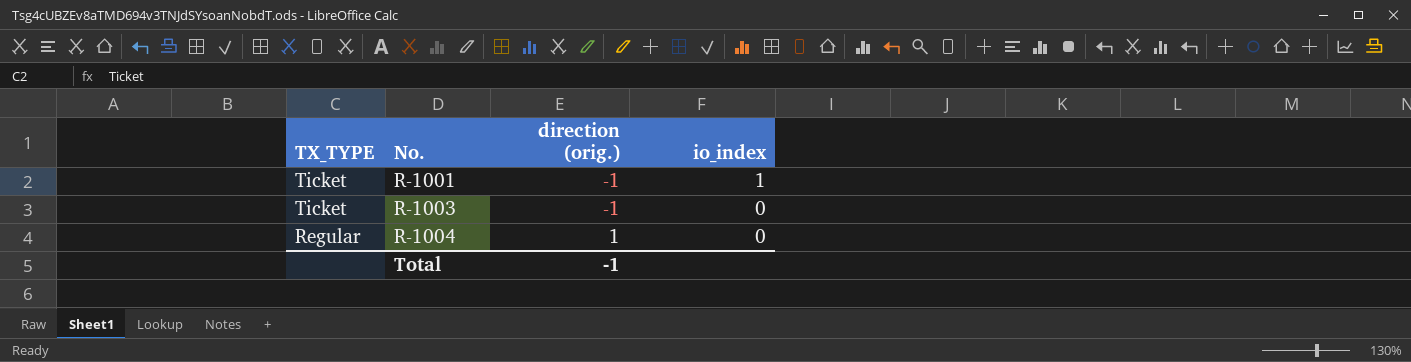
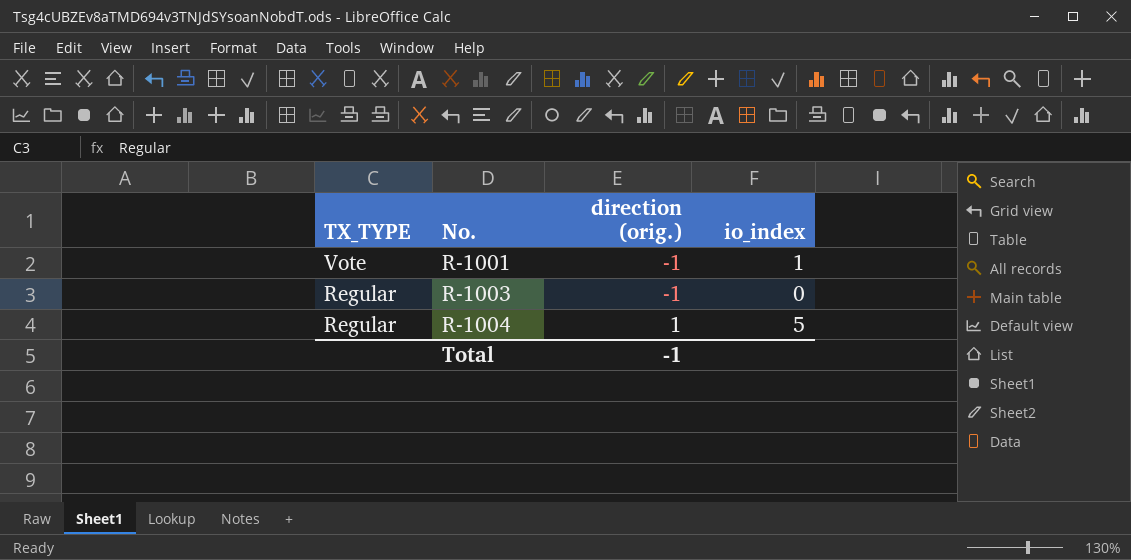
R-1001 | TX_TYPE: Ticket -> Vote
R-1003 | TX_TYPE: Ticket -> Regular
R-1004 | io_index: 0 -> 5

